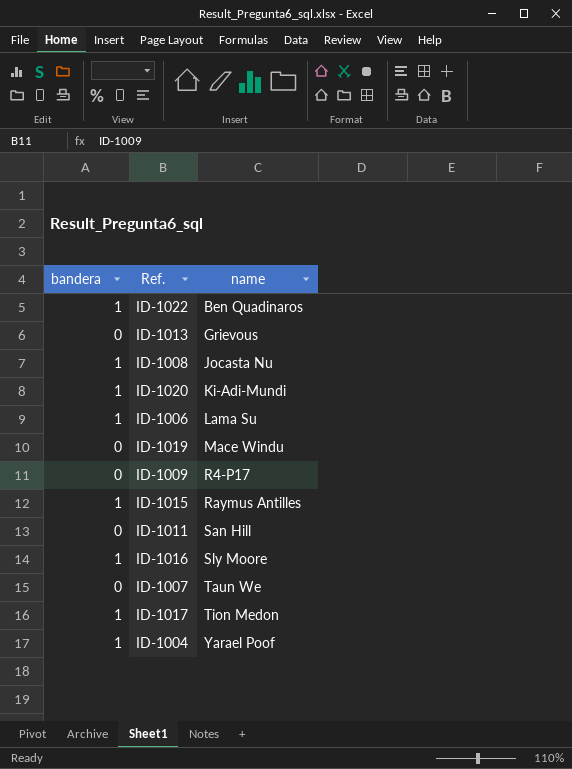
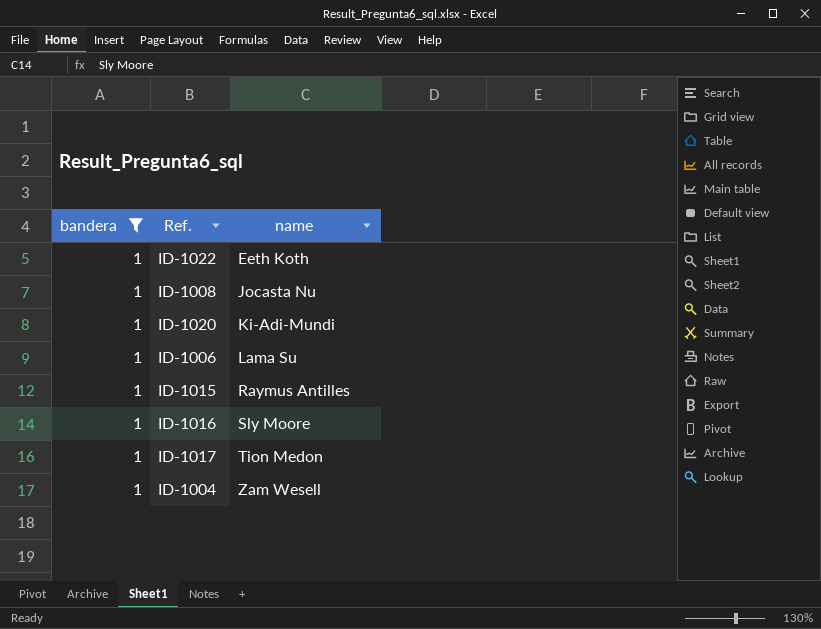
filter: none -> bandera = 1
ID-1022 | name: Ben Quadinaros -> Eeth Koth
ID-1004 | name: Yarael Poof -> Zam Wesell

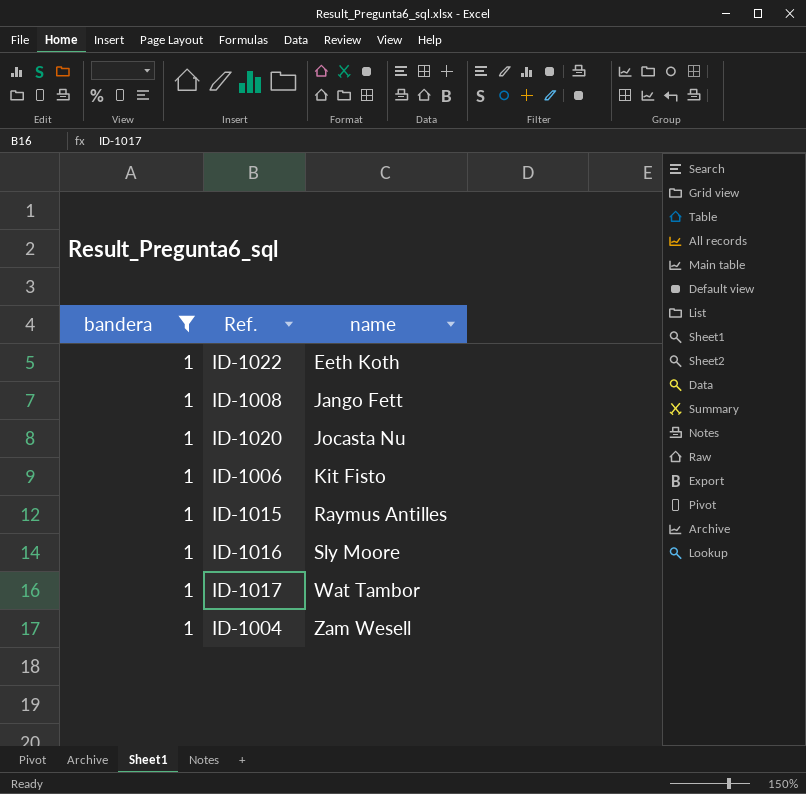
ID-1008 | name: Jocasta Nu -> Jango Fett
ID-1020 | name: Ki-Adi-Mundi -> Jocasta Nu
ID-1006 | name: Lama Su -> Kit Fisto
ID-1017 | name: Tion Medon -> Wat Tambor

